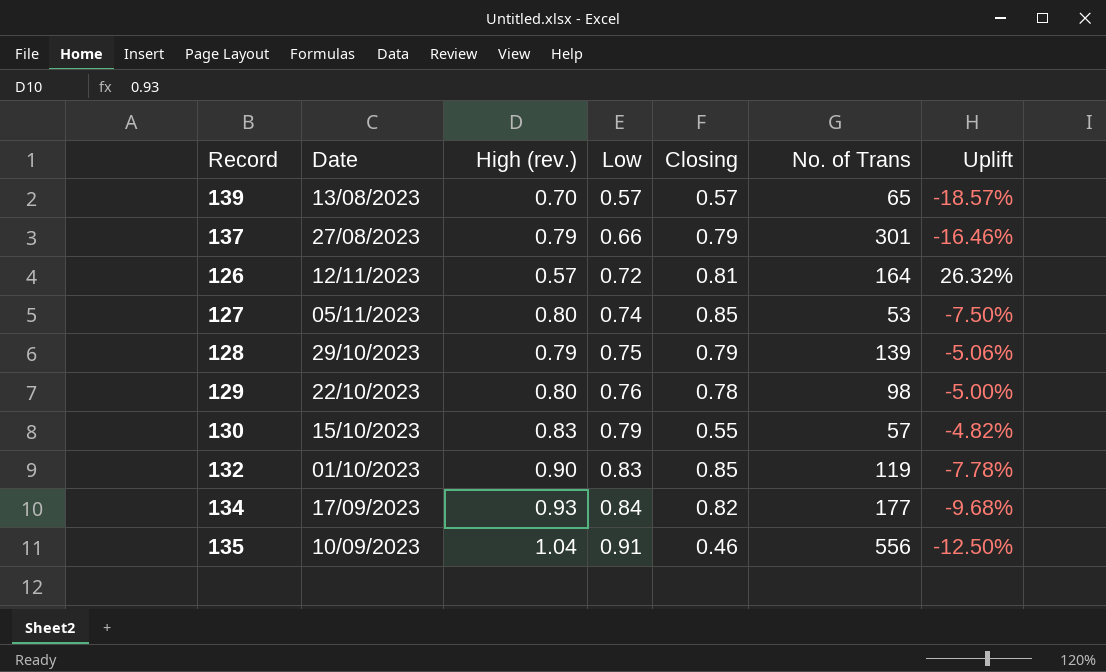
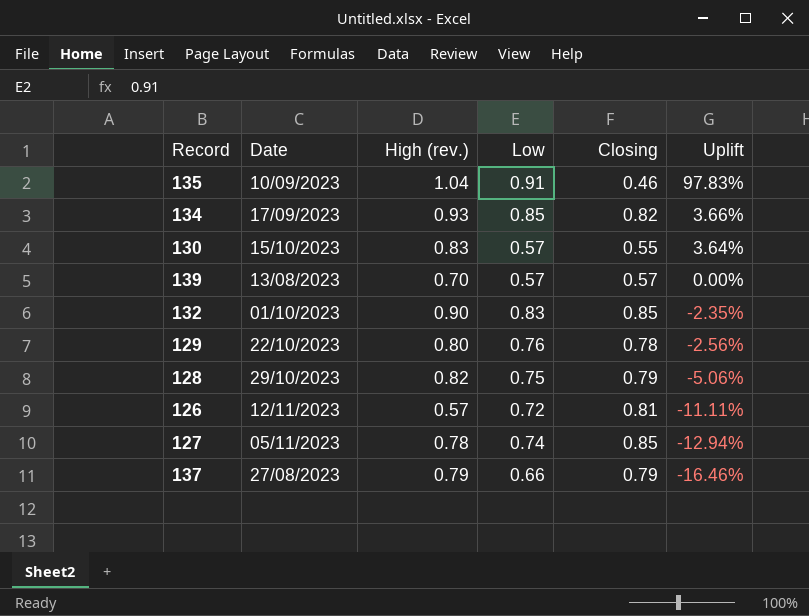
row order: Low ascending -> Uplift descending
column No. of Trans | position: 6 -> none
column Uplift | formula: ([Low] - [High (rev.)]) / [High (rev.)] -> ([Low] - [Closing]) / [Closing]
134 | Low: 0.84 -> 0.85
130 | Low: 0.79 -> 0.57
128 | High (rev.): 0.79 -> 0.82
127 | High (rev.): 0.80 -> 0.78

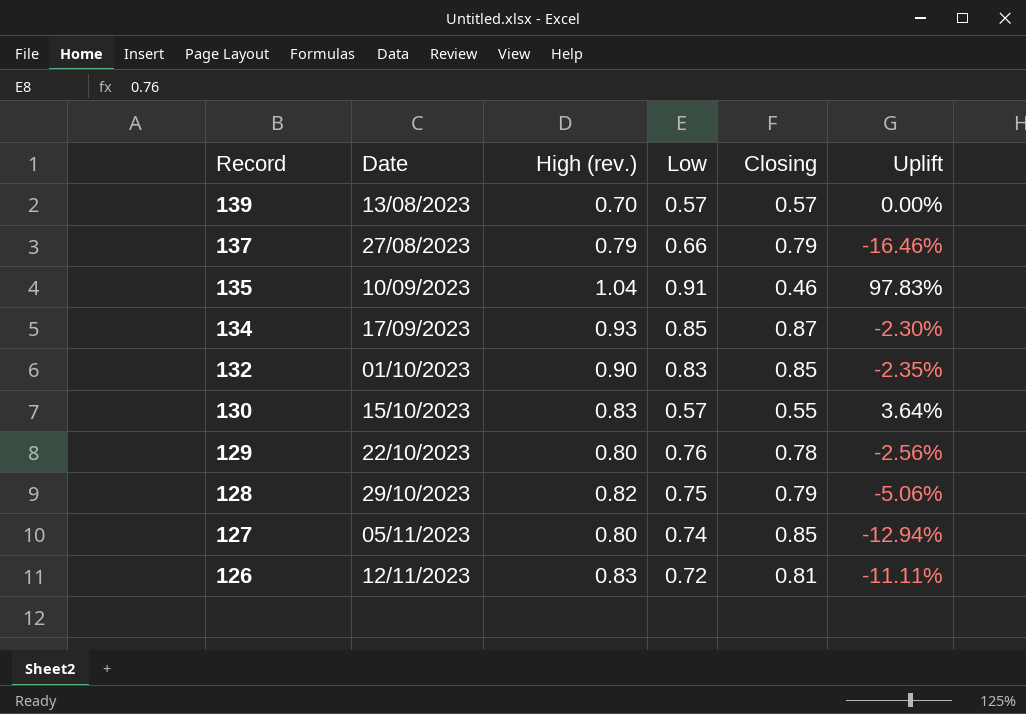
row order: Uplift descending -> Record descending
134 | Closing: 0.82 -> 0.87
134 | Uplift: 3.66% -> -2.30%
127 | High (rev.): 0.78 -> 0.80
126 | High (rev.): 0.57 -> 0.83

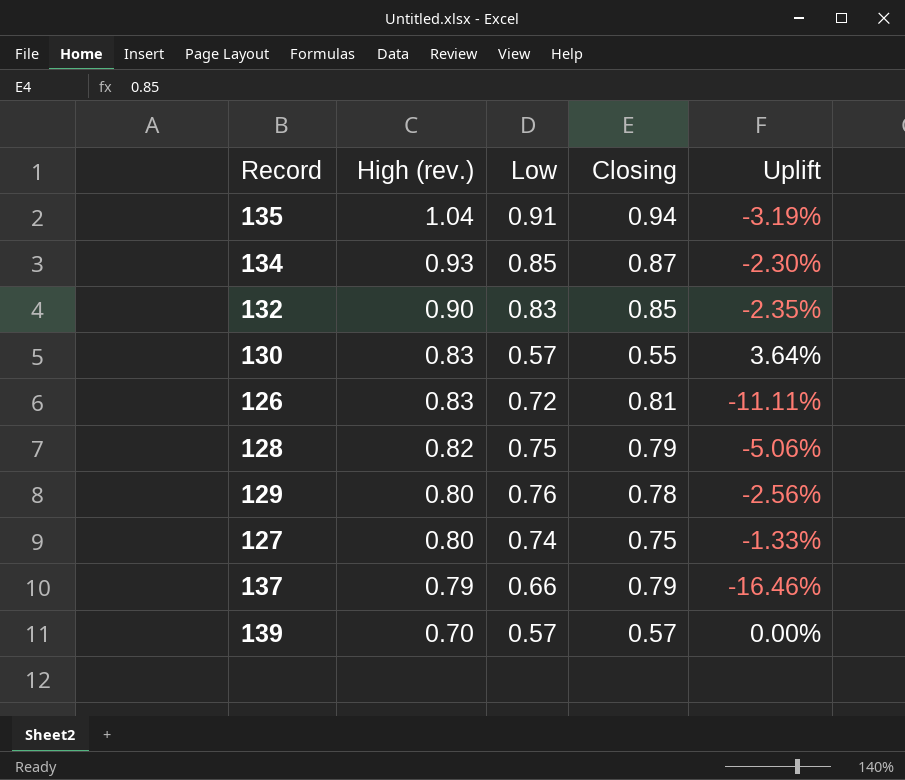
row order: Record descending -> High (rev.) descending
column Date | position: 2 -> none
135 | Closing: 0.46 -> 0.94
135 | Uplift: 97.83% -> -3.19%
127 | Closing: 0.85 -> 0.75
127 | Uplift: -12.94% -> -1.33%

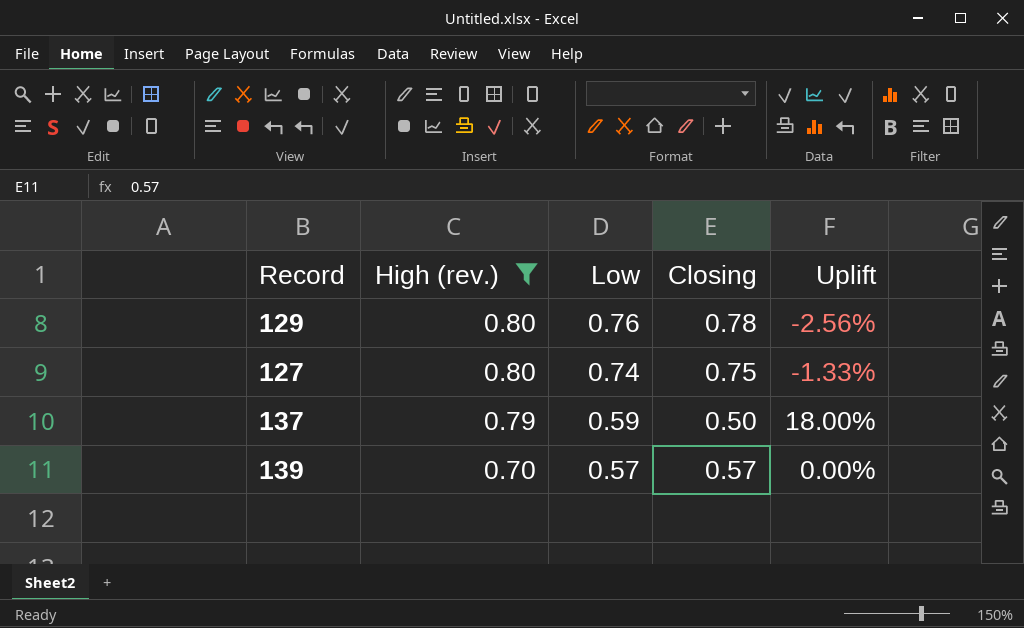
filter: none -> High (rev.) <= 0.80
137 | Low: 0.66 -> 0.59
137 | Closing: 0.79 -> 0.50
137 | Uplift: -16.46% -> 18.00%

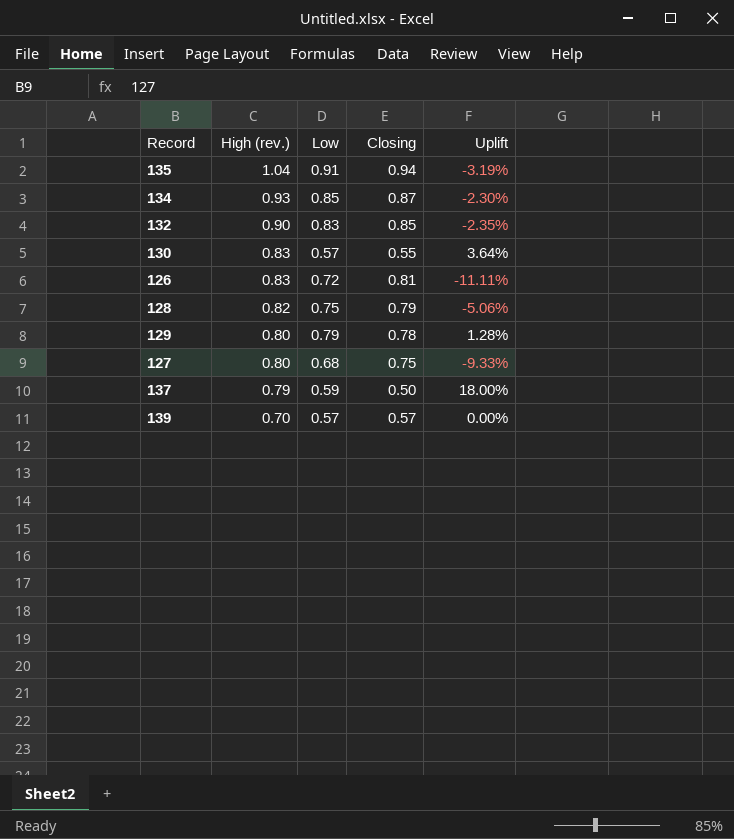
filter: High (rev.) <= 0.80 -> none
129 | Low: 0.76 -> 0.79
129 | Uplift: -2.56% -> 1.28%
127 | Low: 0.74 -> 0.68
127 | Uplift: -1.33% -> -9.33%

